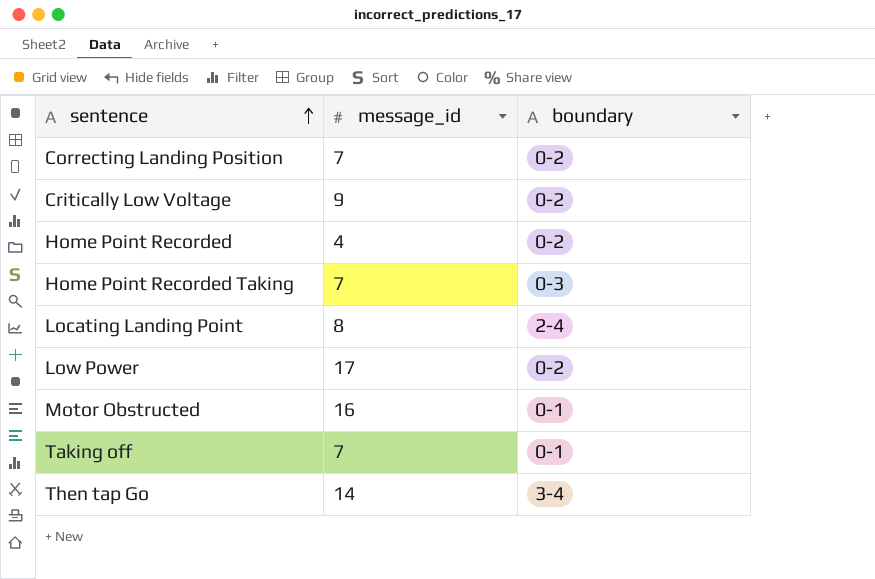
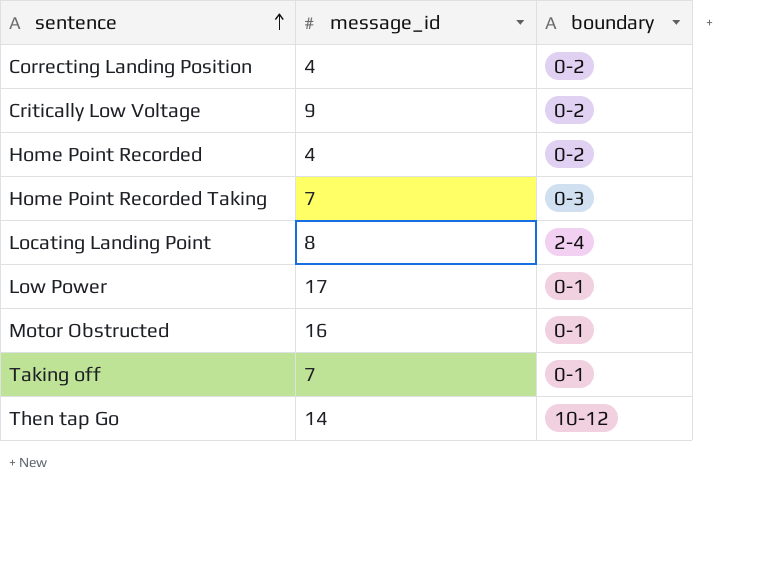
Correcting Landing Position | message_id: 7 -> 4
Low Power | boundary: 0-2 -> 0-1
Then tap Go | boundary: 3-4 -> 10-12

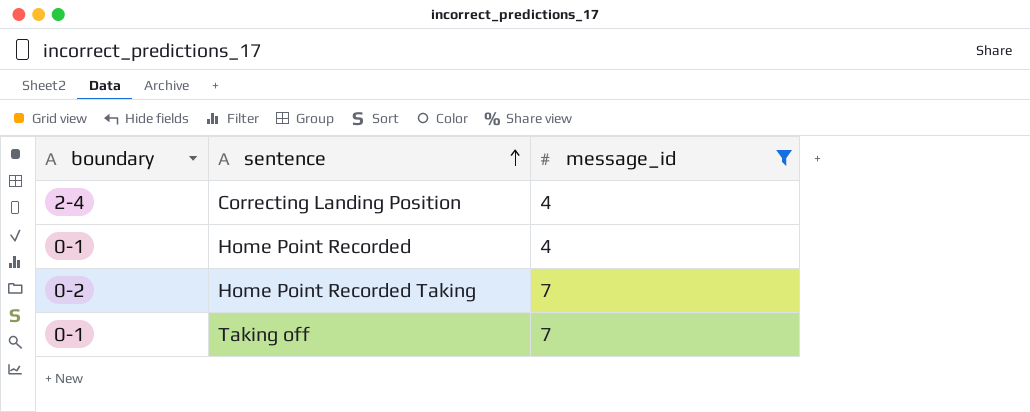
filter: none -> message_id <= 7
column boundary | position: 3 -> 1
Correcting Landing Position | boundary: 0-2 -> 2-4
Home Point Recorded | boundary: 0-2 -> 0-1
Home Point Recorded Taking | boundary: 0-3 -> 0-2

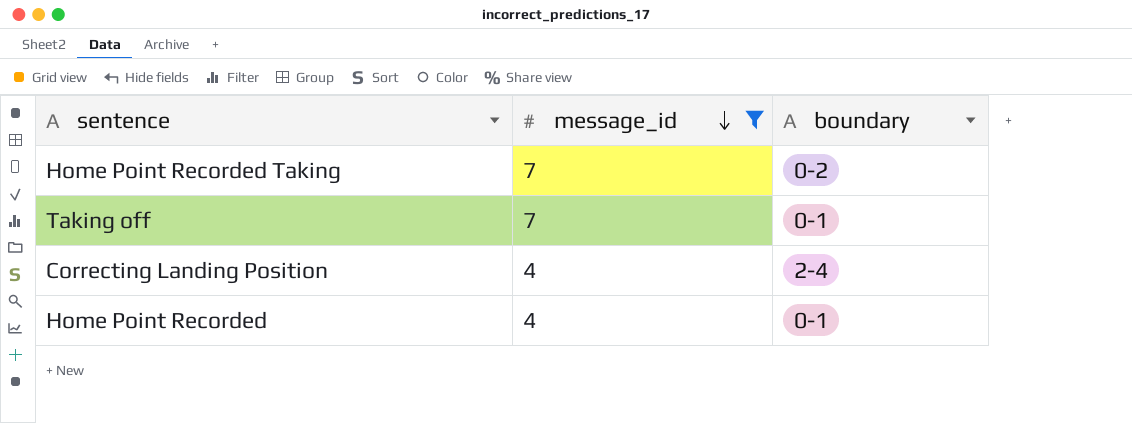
row order: sentence ascending -> message_id descending
column boundary | position: 1 -> 3

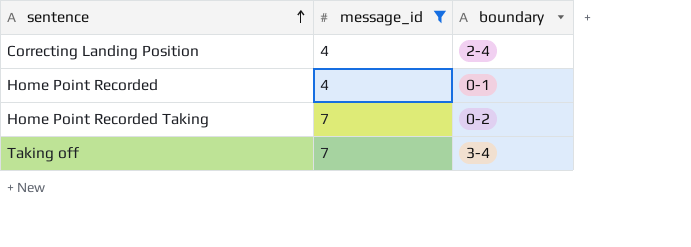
row order: message_id descending -> sentence ascending
Taking off | boundary: 0-1 -> 3-4

